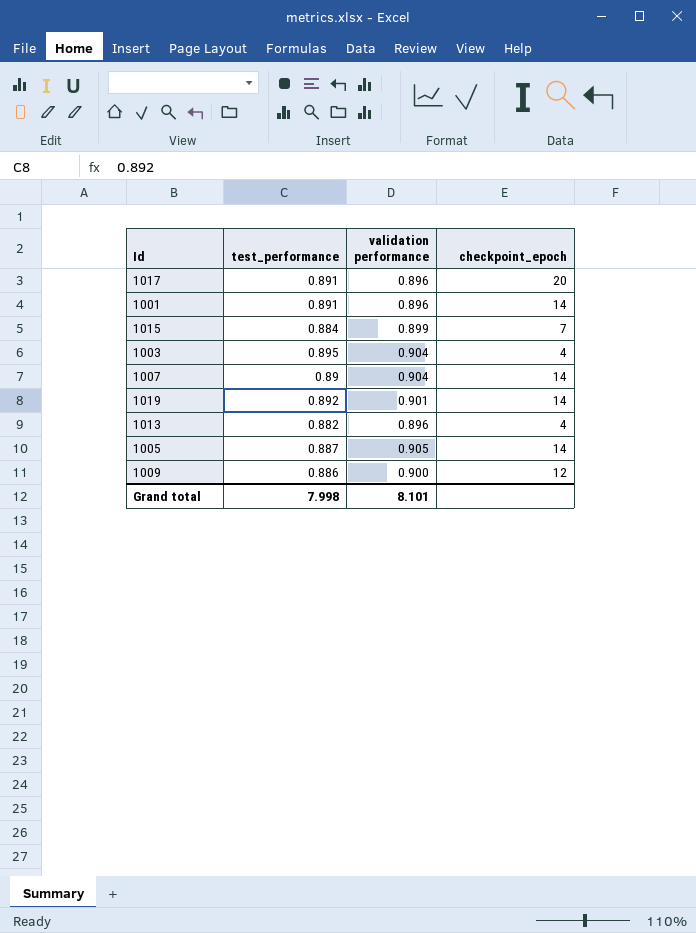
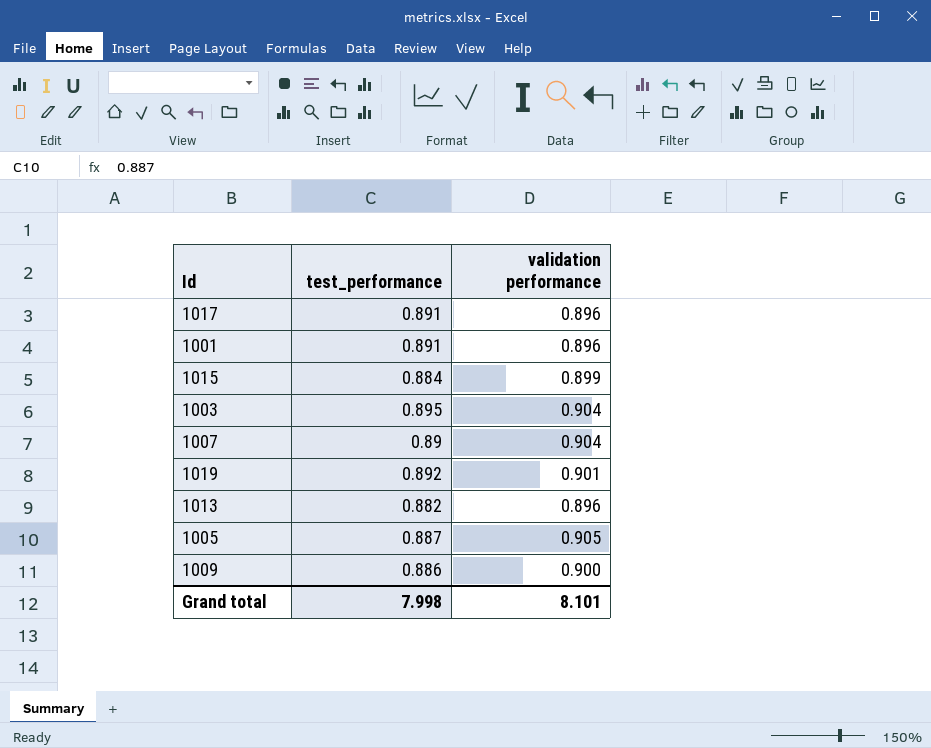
column checkpoint_epoch | position: 4 -> none

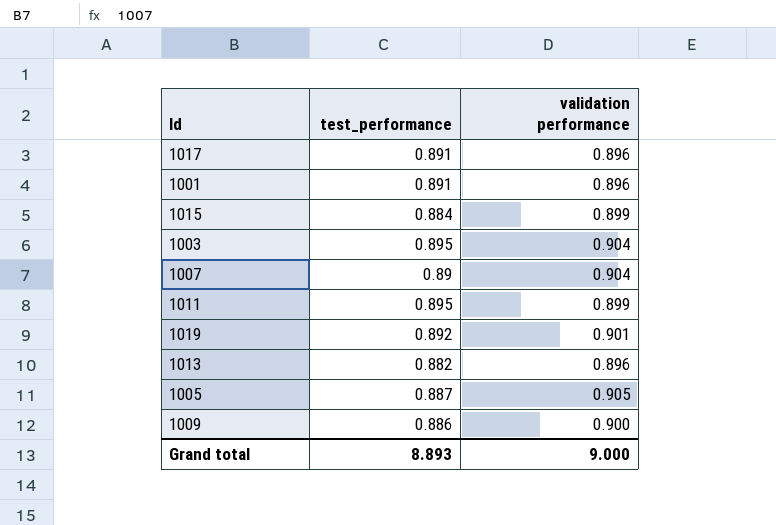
row 1011: none -> 0.895 | 0.899
Grand total | test_performance: 7.998 -> 8.893
Grand total | validation performance: 8.101 -> 9.000

